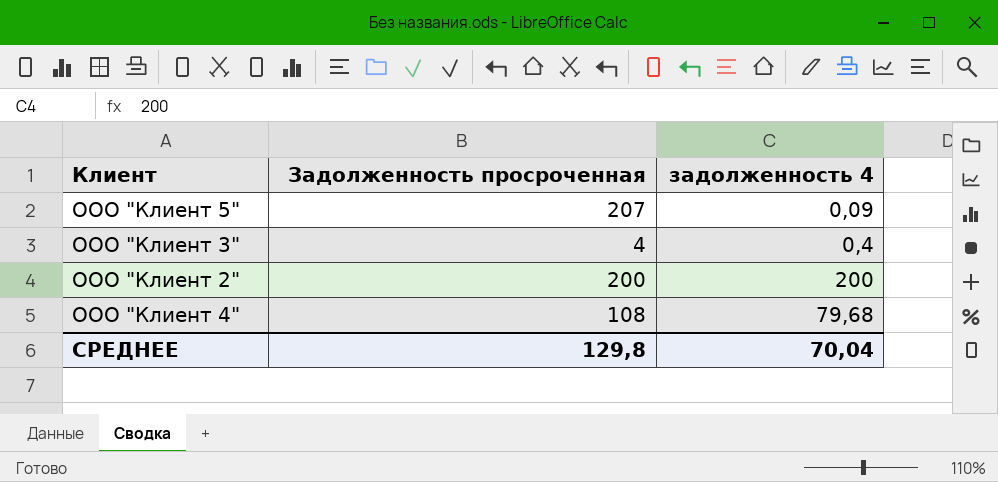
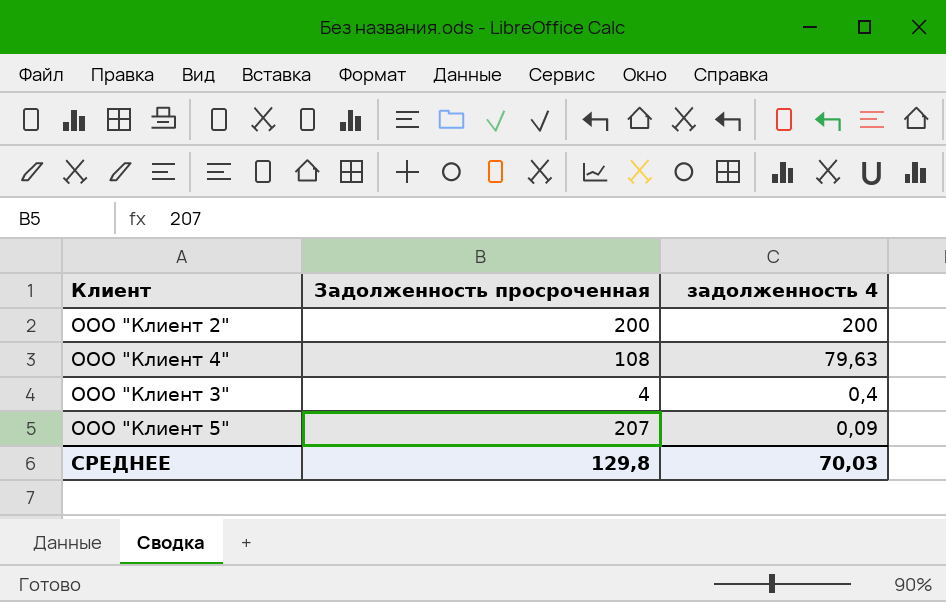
row order: none -> задолженность 4 descending
ООО "Клиент 4" | задолженность 4: 79,68 -> 79,63
СРЕДНЕЕ | задолженность 4: 70,04 -> 70,03

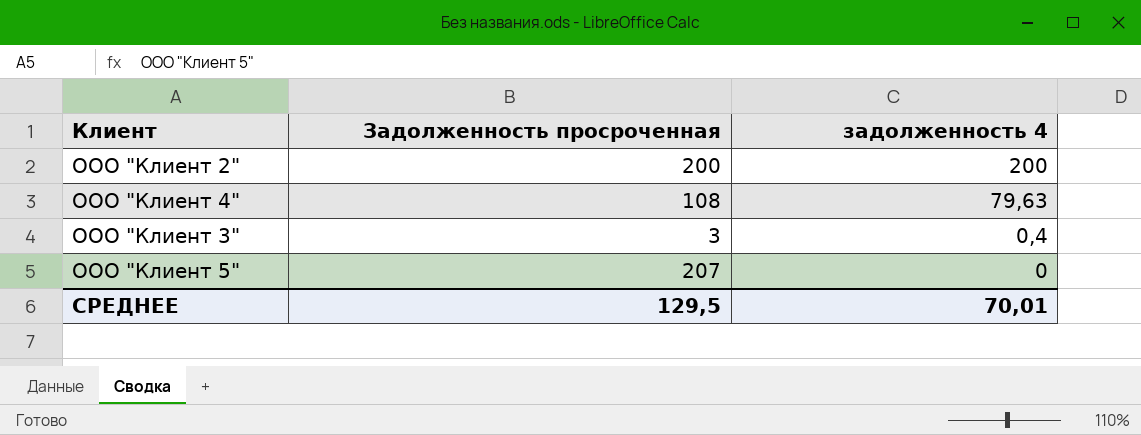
ООО "Клиент 3" | Задолженность просроченная: 4 -> 3
ООО "Клиент 5" | задолженность 4: 0,09 -> 0
СРЕДНЕЕ | Задолженность просроченная: 129,8 -> 129,5
СРЕДНЕЕ | задолженность 4: 70,03 -> 70,01

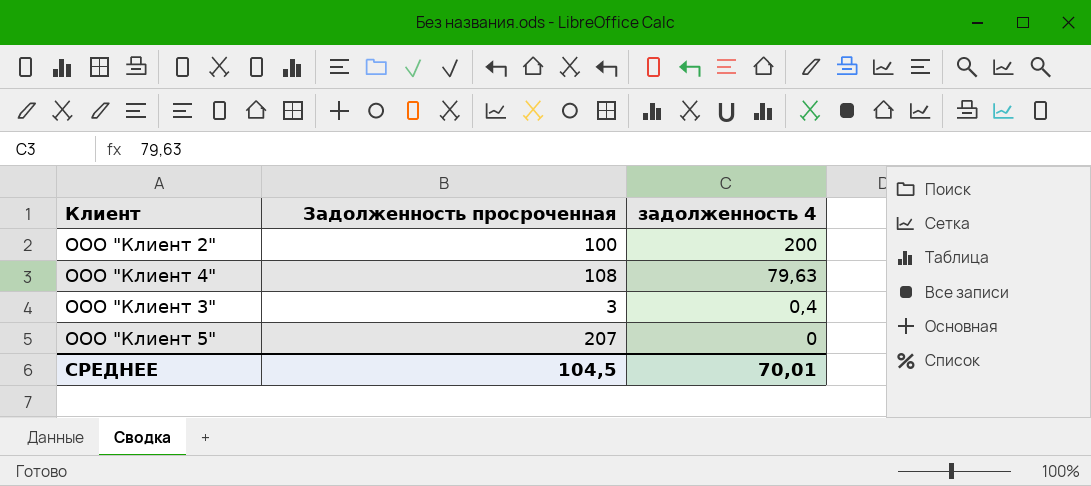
ООО "Клиент 2" | Задолженность просроченная: 200 -> 100
СРЕДНЕЕ | Задолженность просроченная: 129,5 -> 104,5

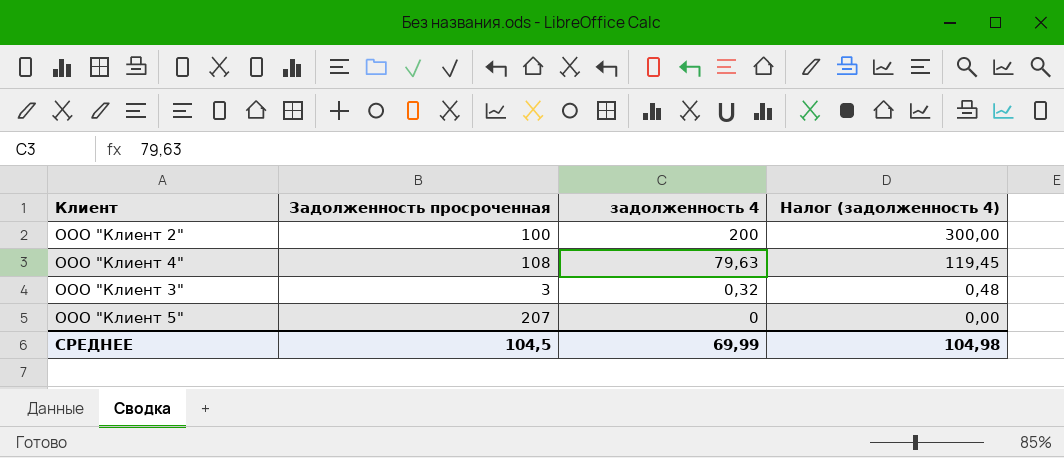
column Налог (задолженность 4) | formula: none -> [задолженность 4] * 1,5
ООО "Клиент 3" | задолженность 4: 0,4 -> 0,32
СРЕДНЕЕ | задолженность 4: 70,01 -> 69,99

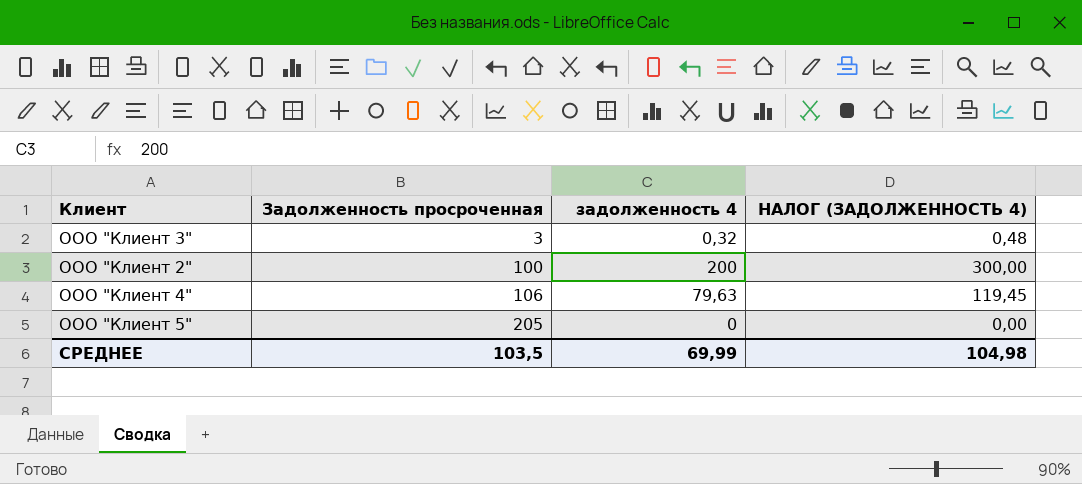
row order: задолженность 4 descending -> Задолженность просроченная ascending
column name: Налог (задолженность 4) -> НАЛОГ (ЗАДОЛЖЕННОСТЬ 4)
ООО "Клиент 4" | Задолженность просроченная: 108 -> 106
ООО "Клиент 5" | Задолженность просроченная: 207 -> 205
СРЕДНЕЕ | Задолженность просроченная: 104,5 -> 103,5

